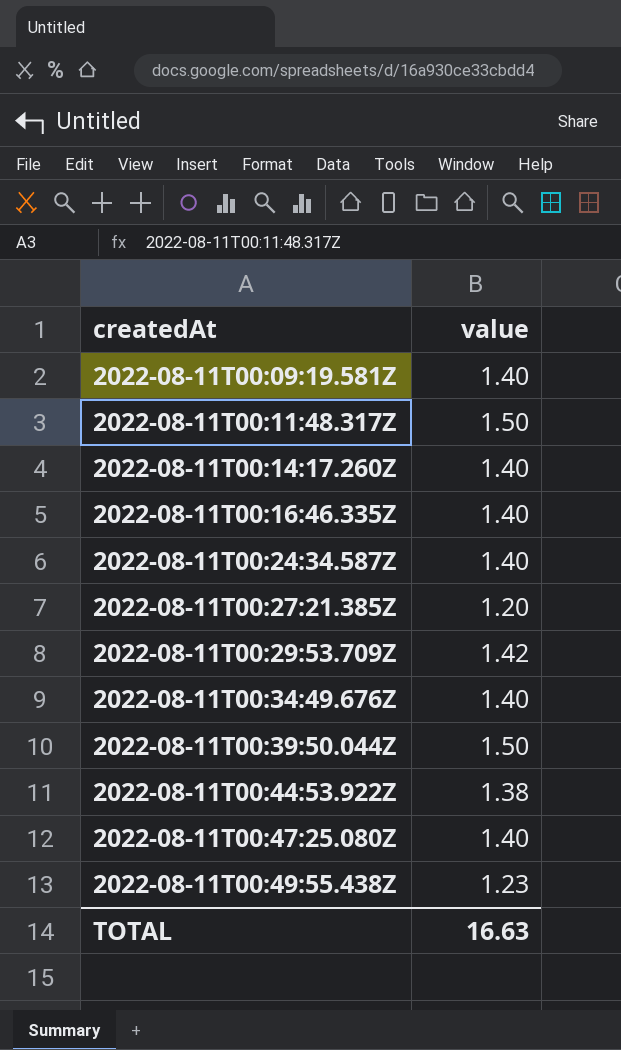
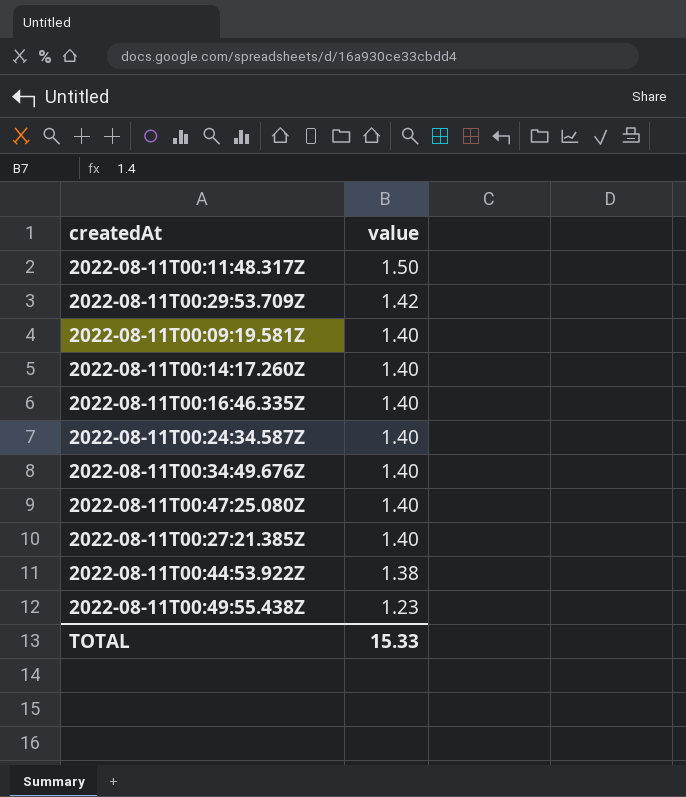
row order: createdAt ascending -> value descending
row 2022-08-11T00:39:50.044Z: 1.50 -> none
2022-08-11T00:27:21.385Z | value: 1.20 -> 1.40
TOTAL | value: 16.63 -> 15.33

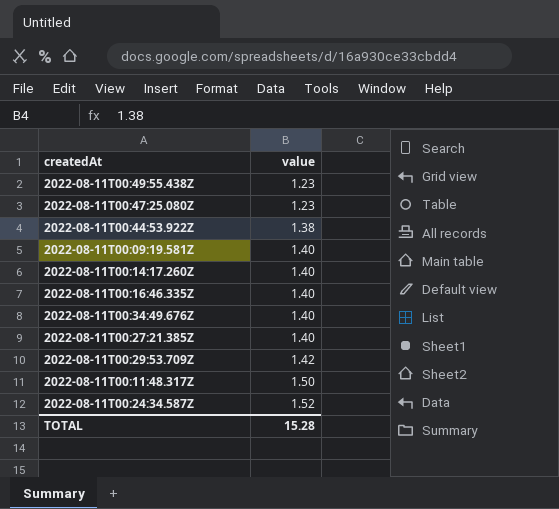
row order: value descending -> value ascending
2022-08-11T00:47:25.080Z | value: 1.40 -> 1.23
2022-08-11T00:24:34.587Z | value: 1.40 -> 1.52
TOTAL | value: 15.33 -> 15.28

